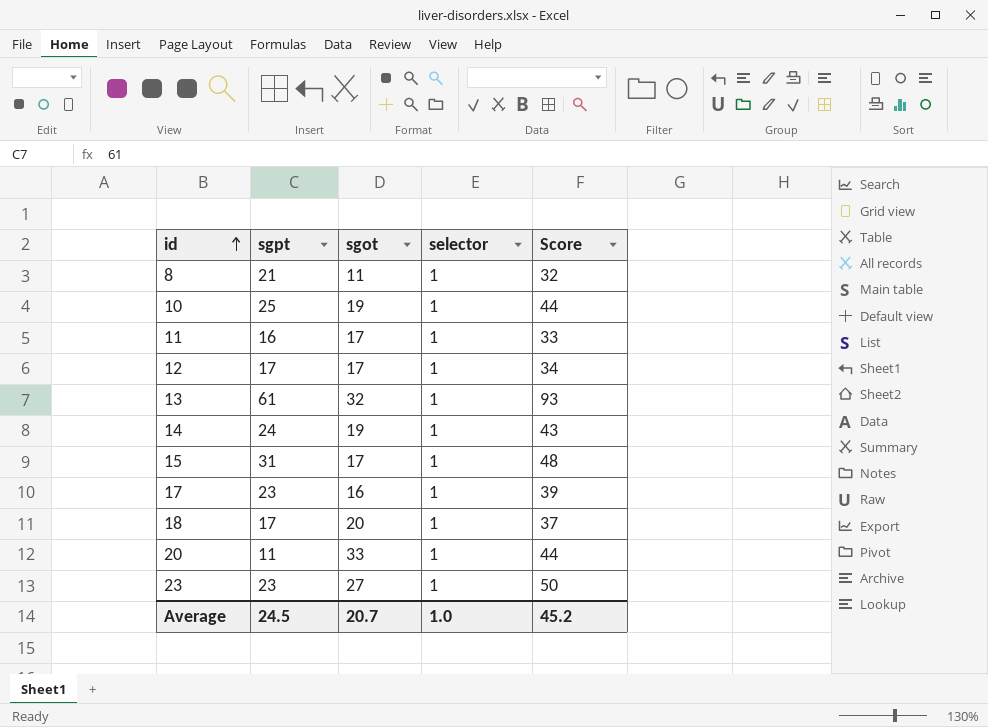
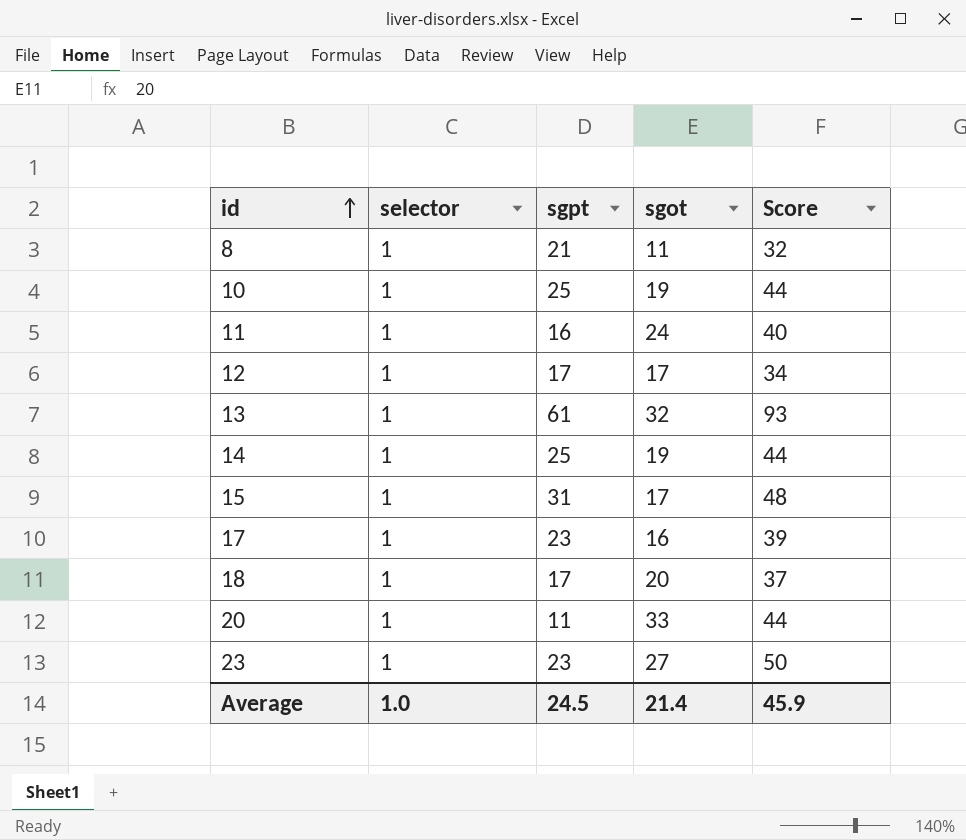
column selector | position: 4 -> 2
11 | sgot: 17 -> 24
11 | Score: 33 -> 40
14 | sgpt: 24 -> 25
14 | Score: 43 -> 44
Average | sgot: 20.7 -> 21.4
Average | Score: 45.2 -> 45.9

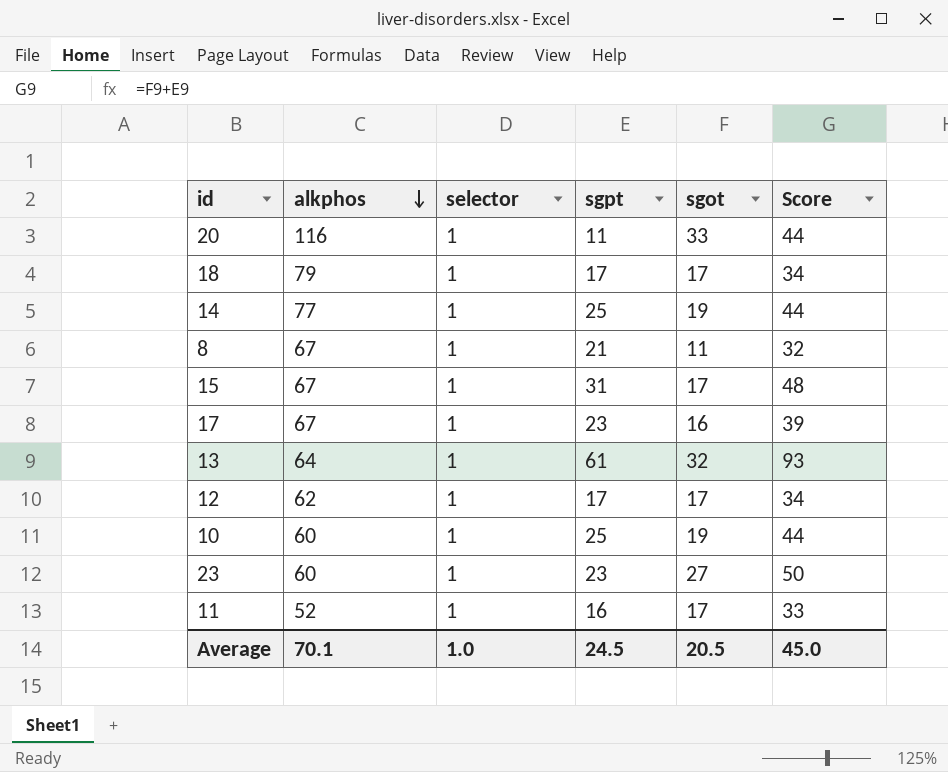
row order: id ascending -> alkphos descending
column alkphos | position: none -> 2
18 | sgot: 20 -> 17
18 | Score: 37 -> 34
11 | sgot: 24 -> 17
11 | Score: 40 -> 33
Average | sgot: 21.4 -> 20.5
Average | Score: 45.9 -> 45.0

